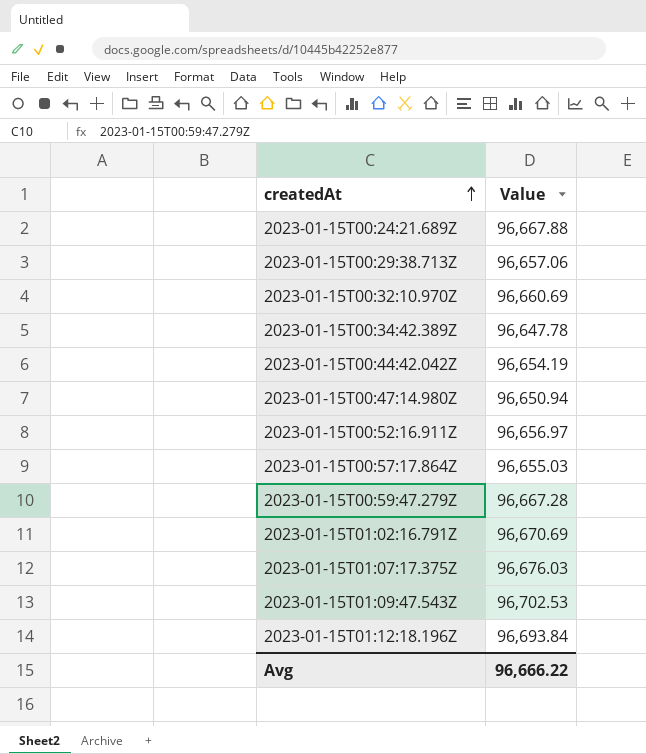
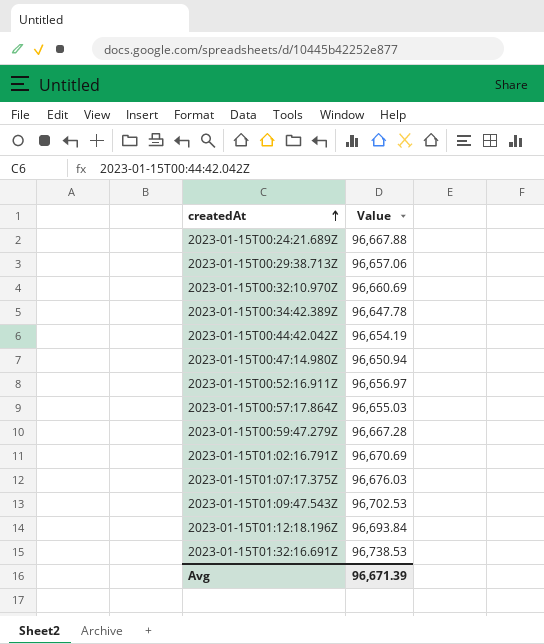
row 2023-01-15T01:32:16.691Z: none -> 96,738.53
Avg | Value: 96,666.22 -> 96,671.39

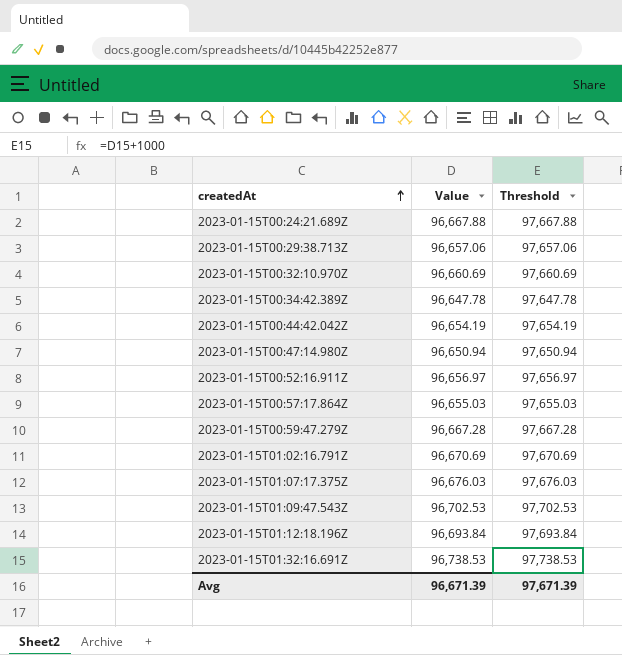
column Threshold | formula: none -> [Value] + 1000

